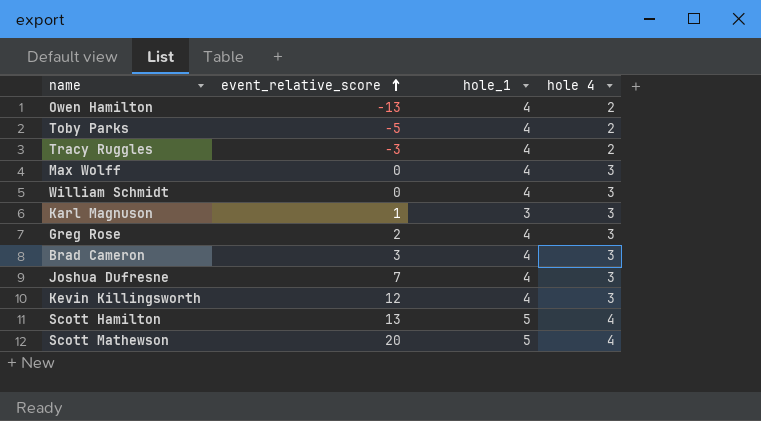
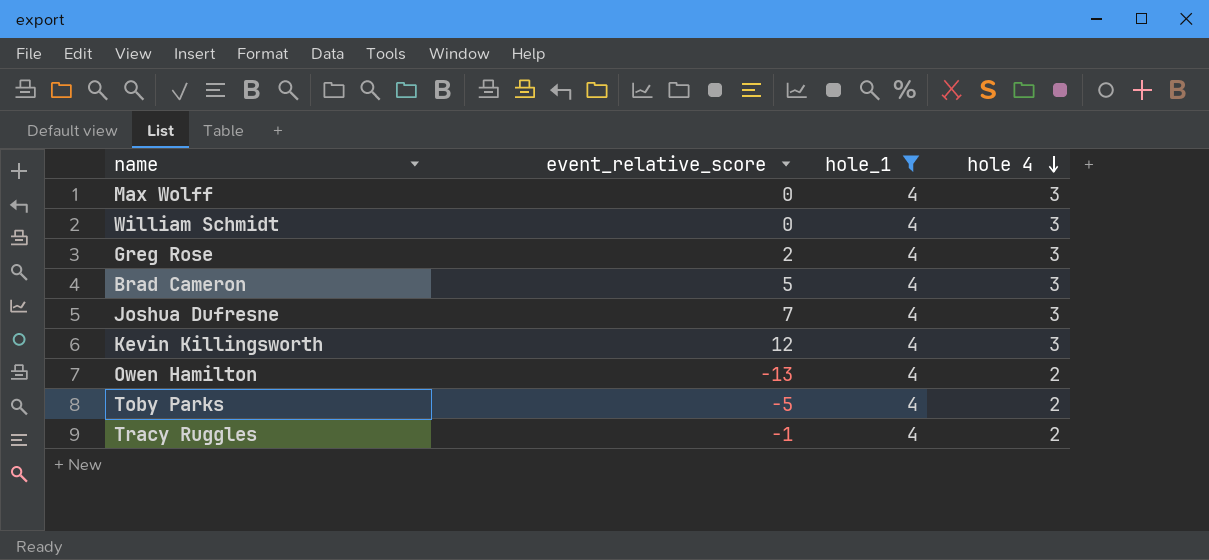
filter: none -> hole_1 = 4
row order: event_relative_score ascending -> hole 4 descending
Brad Cameron | event_relative_score: 3 -> 5
Tracy Ruggles | event_relative_score: -3 -> -1

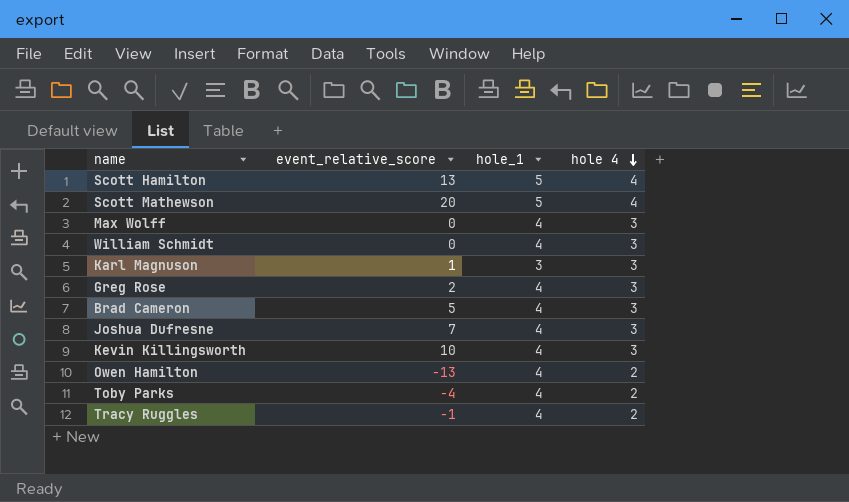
filter: hole_1 = 4 -> none
Kevin Killingsworth | event_relative_score: 12 -> 10
Toby Parks | event_relative_score: -5 -> -4

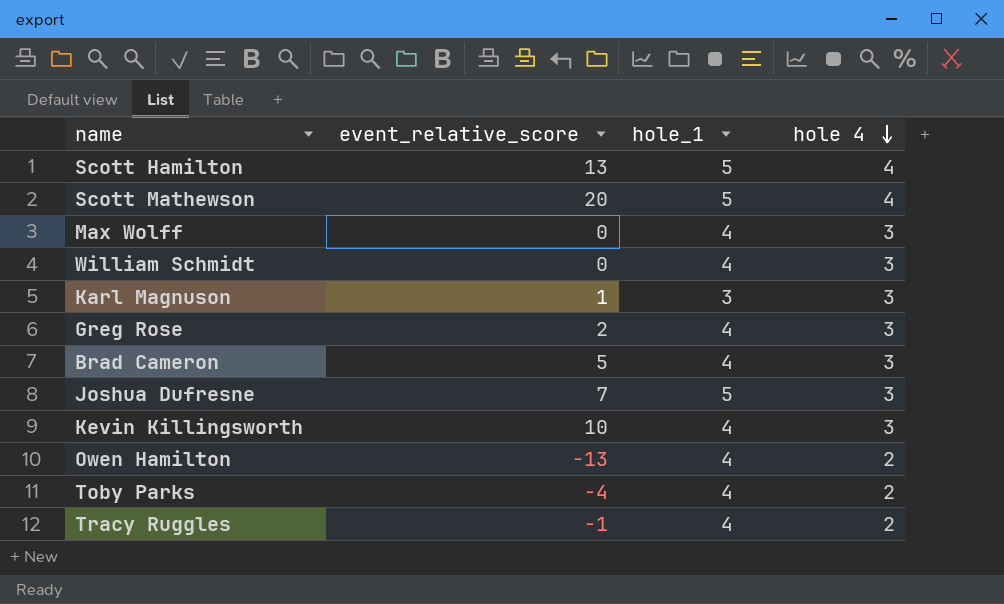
Joshua Dufresne | hole_1: 4 -> 5

